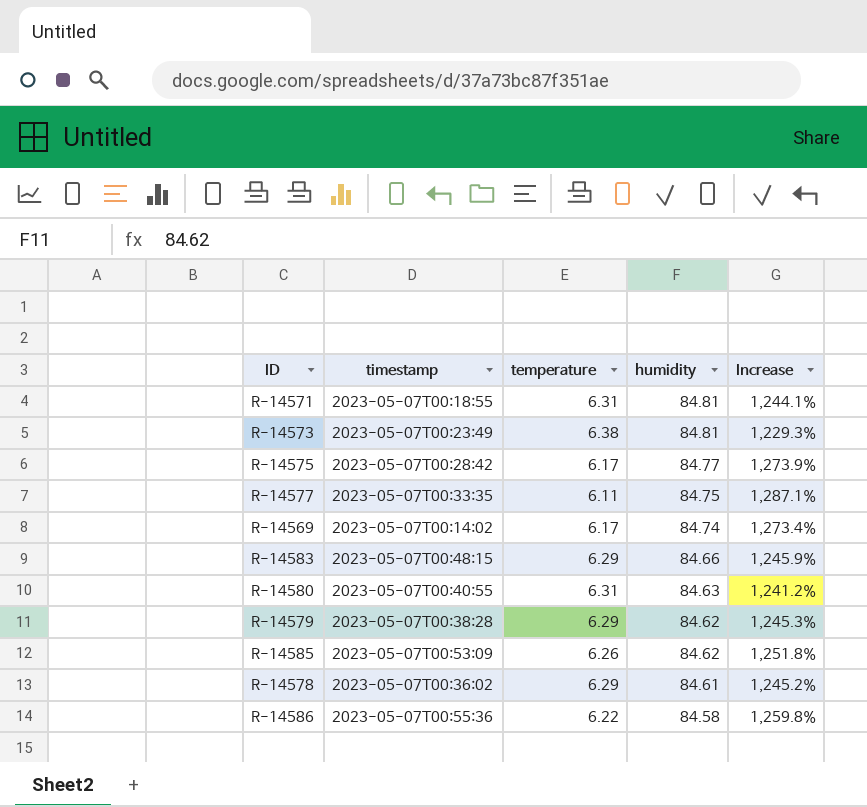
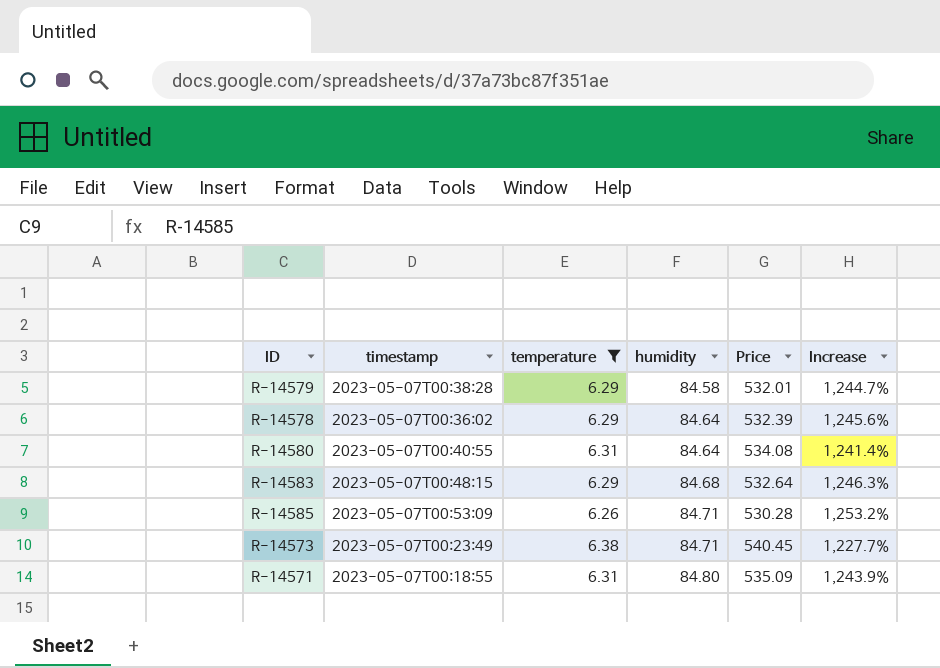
filter: none -> temperature >= 6.26
row order: humidity descending -> humidity ascending
column Price | formula: none -> [temperature] * [humidity]
R-14579 | humidity: 84.62 -> 84.58
R-14579 | Increase: 1,245.3% -> 1,244.7%
R-14578 | humidity: 84.61 -> 84.64
R-14578 | Increase: 1,245.2% -> 1,245.6%
R-14580 | humidity: 84.63 -> 84.64
R-14580 | Increase: 1,241.2% -> 1,241.4%
R-14583 | humidity: 84.66 -> 84.68
R-14583 | Increase: 1,245.9% -> 1,246.3%
R-14585 | humidity: 84.62 -> 84.71
R-14585 | Increase: 1,251.8% -> 1,253.2%
R-14573 | humidity: 84.81 -> 84.71
R-14573 | Increase: 1,229.3% -> 1,227.7%
R-14571 | humidity: 84.81 -> 84.80
R-14571 | Increase: 1,244.1% -> 1,243.9%

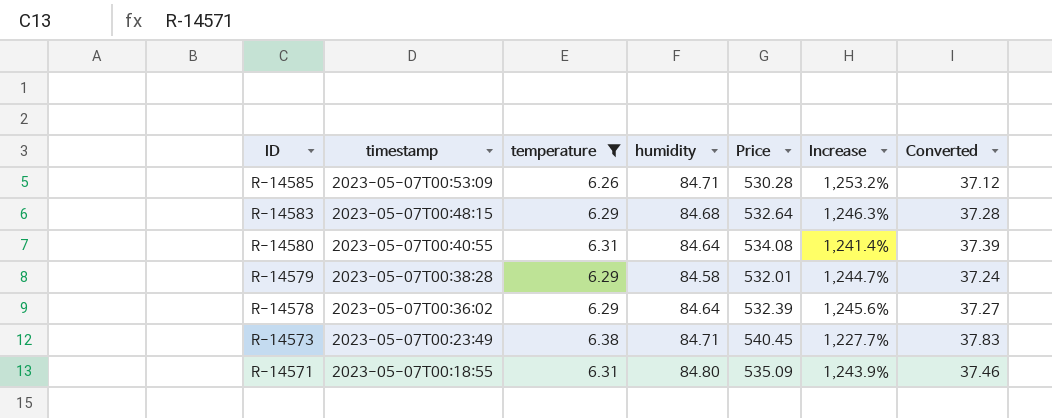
row order: humidity ascending -> ID descending
column Converted | formula: none -> [Price] * 0.07

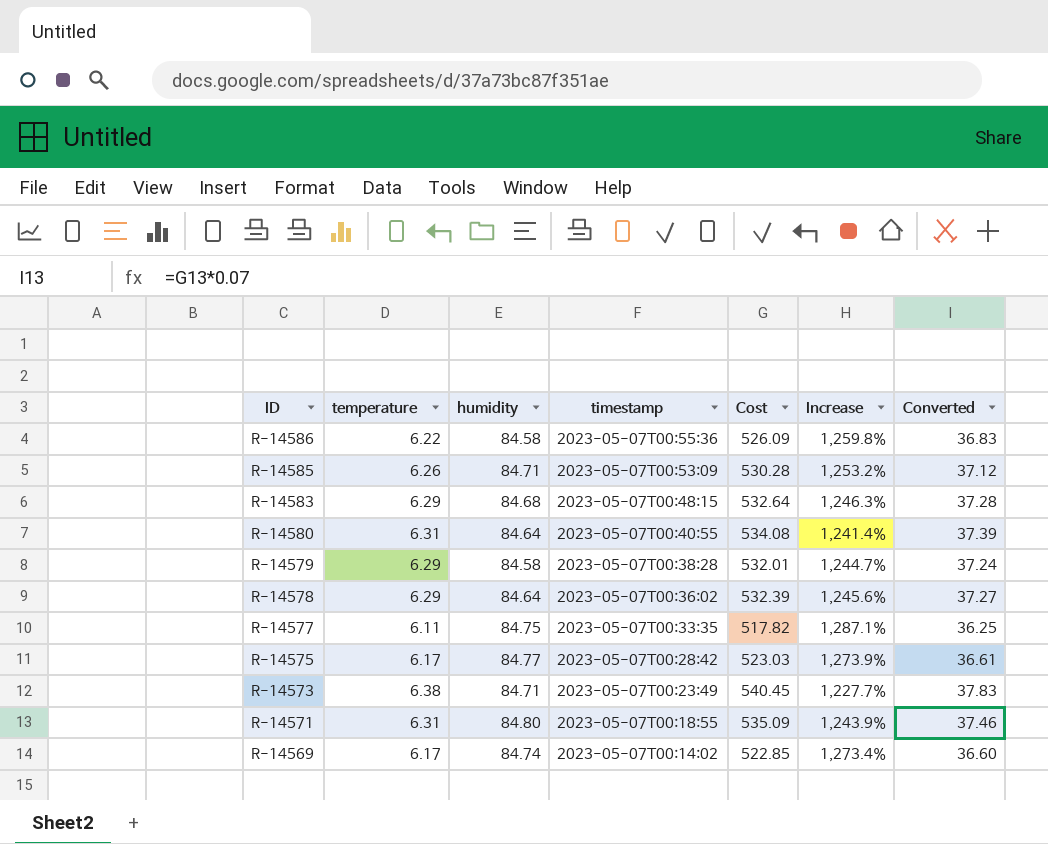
filter: temperature >= 6.26 -> none
column timestamp | position: 2 -> 4
column name: Price -> Cost

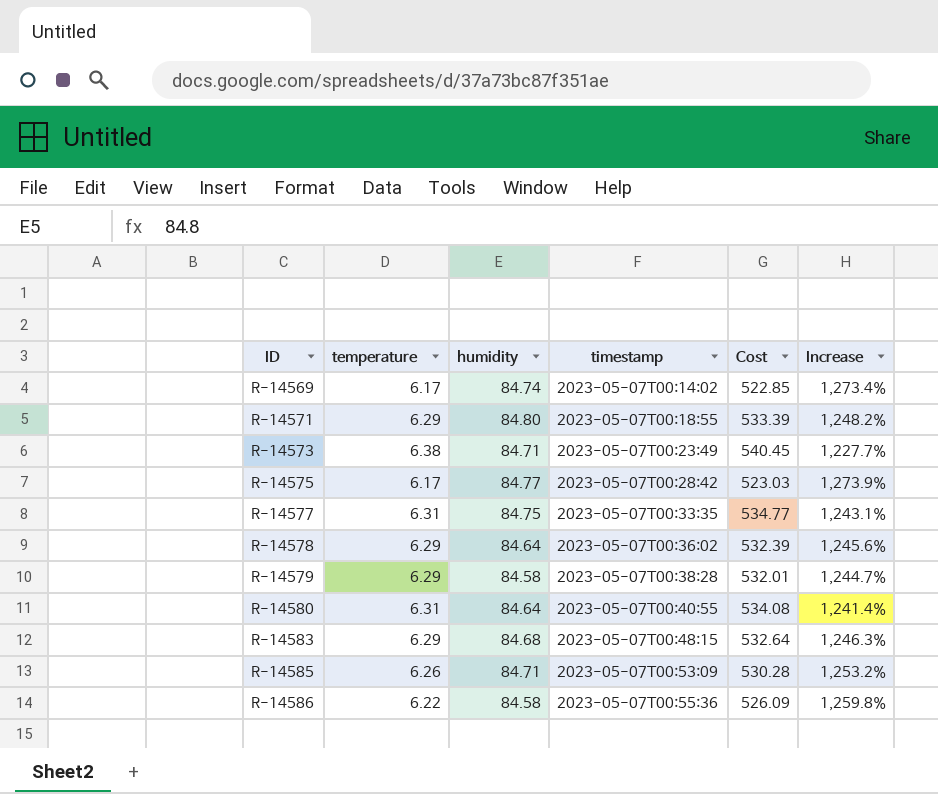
row order: ID descending -> ID ascending
column Converted | formula: [Cost] * 0.07 -> none
R-14571 | temperature: 6.31 -> 6.29
R-14571 | Cost: 535.09 -> 533.39
R-14571 | Increase: 1,243.9% -> 1,248.2%
R-14577 | temperature: 6.11 -> 6.31
R-14577 | Cost: 517.82 -> 534.77
R-14577 | Increase: 1,287.1% -> 1,243.1%

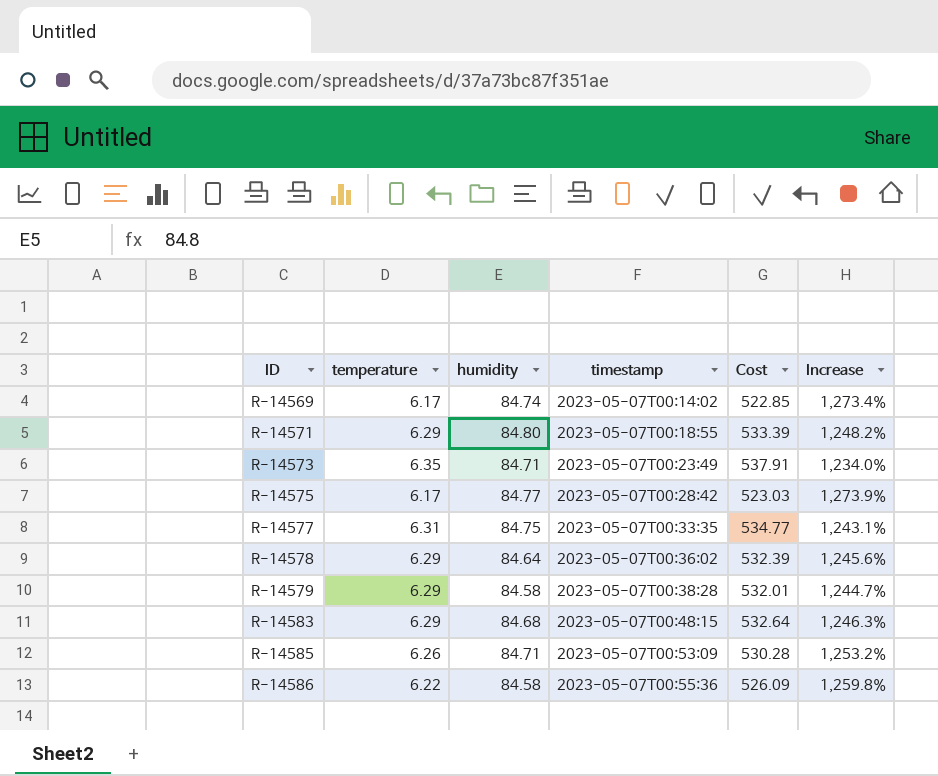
row R-14580: 6.31 | 84.64 | 2023-05-07T00:40:55 | 534.08 | 1,241.4% -> none
R-14573 | temperature: 6.38 -> 6.35
R-14573 | Cost: 540.45 -> 537.91
R-14573 | Increase: 1,227.7% -> 1,234.0%

